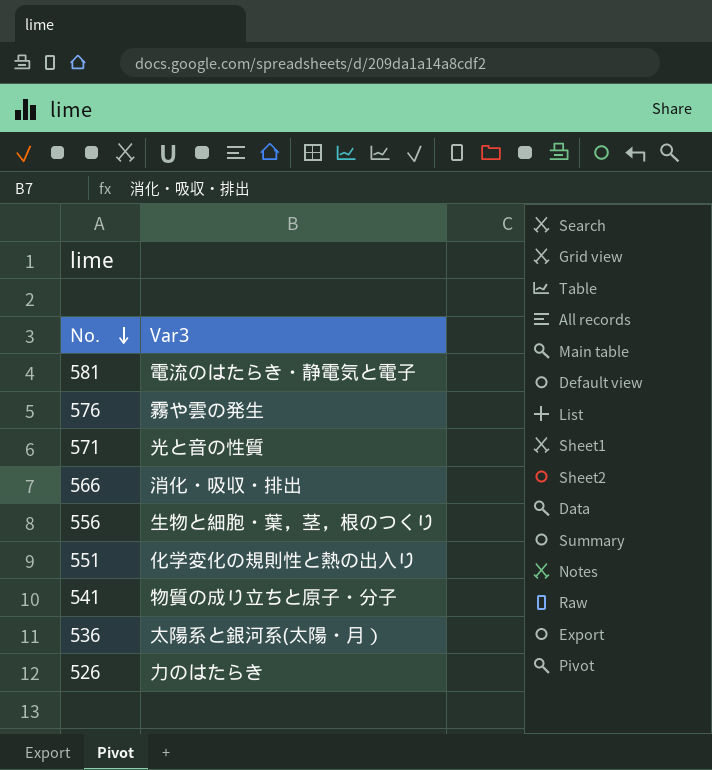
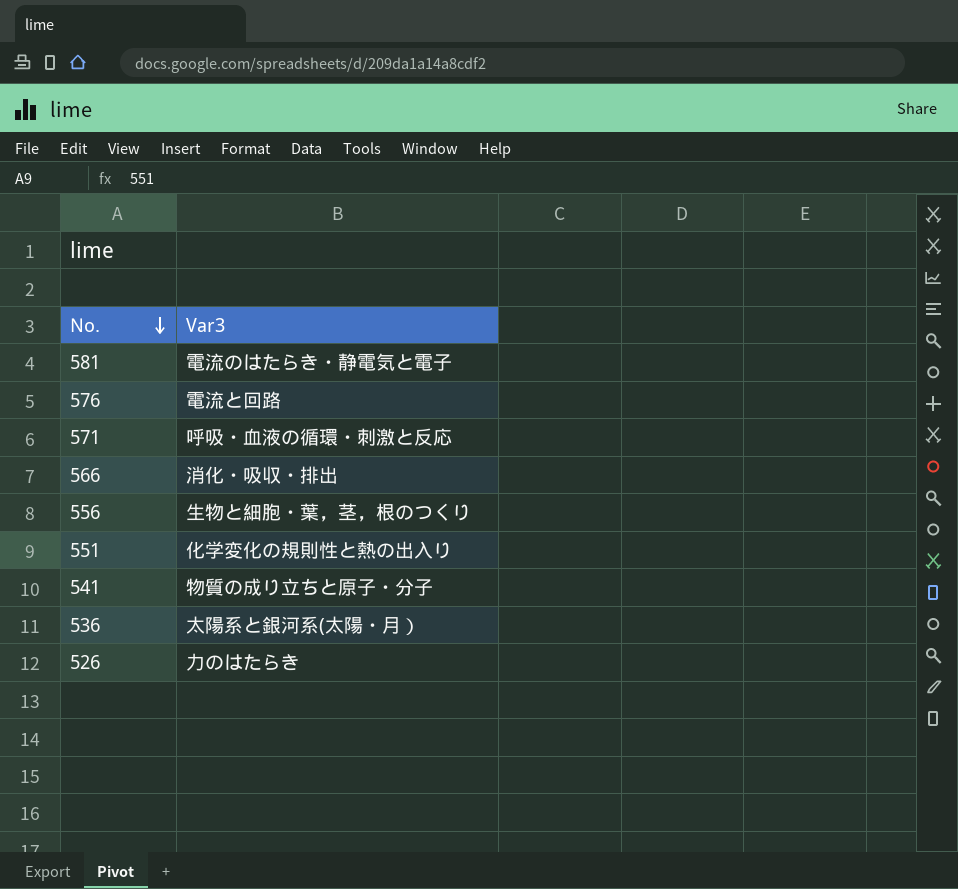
576 | Var3: 霧や雲の発生 -> 電流と回路
571 | Var3: 光と音の性質 -> 呼吸・血液の循環・刺激と反応

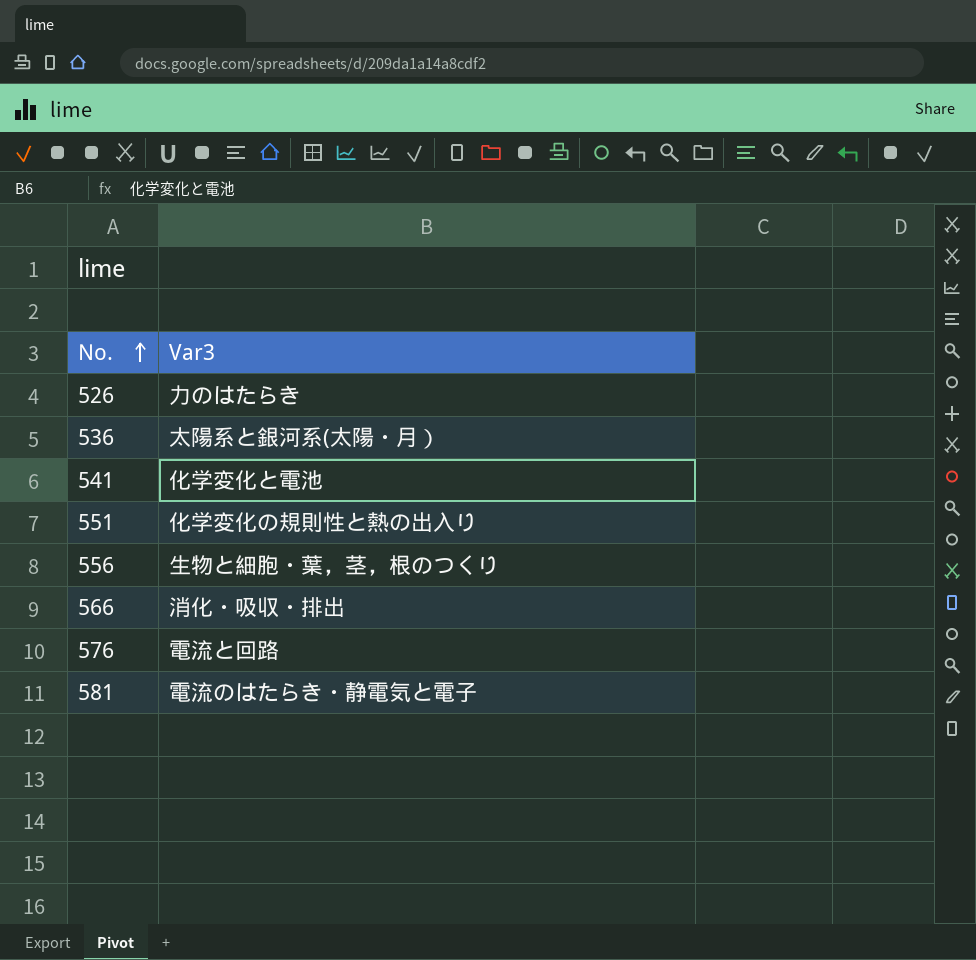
row order: No. descending -> No. ascending
row 571: 呼吸・血液の循環・刺激と反応 -> none
541 | Var3: 物質の成り立ちと原子・分子 -> 化学変化と電池

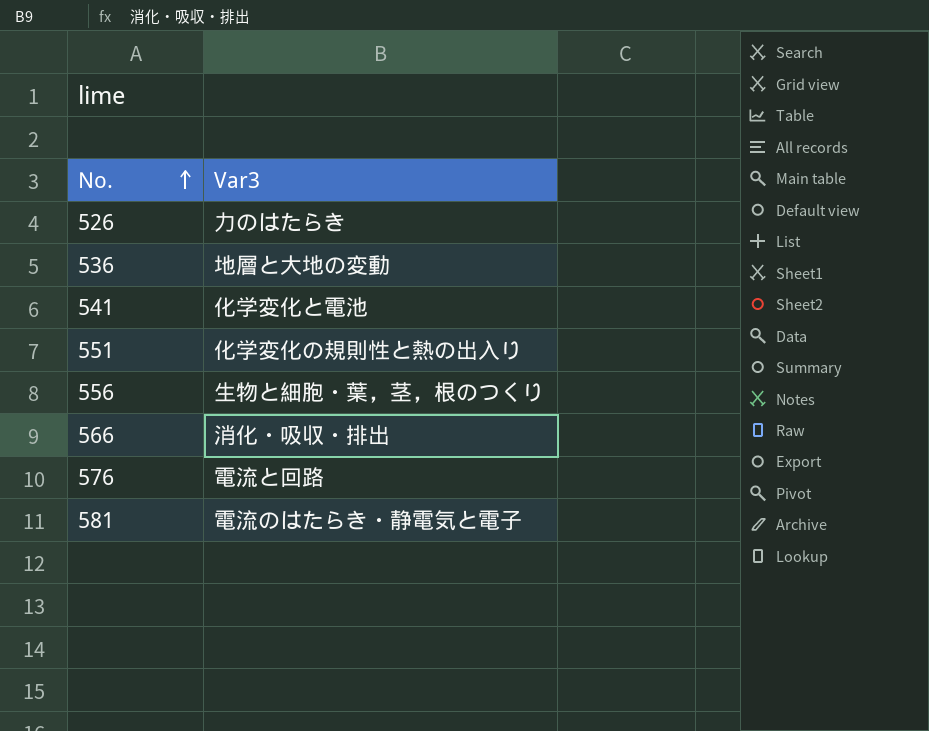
536 | Var3: 太陽系と銀河系(太陽・月） -> 地層と大地の変動

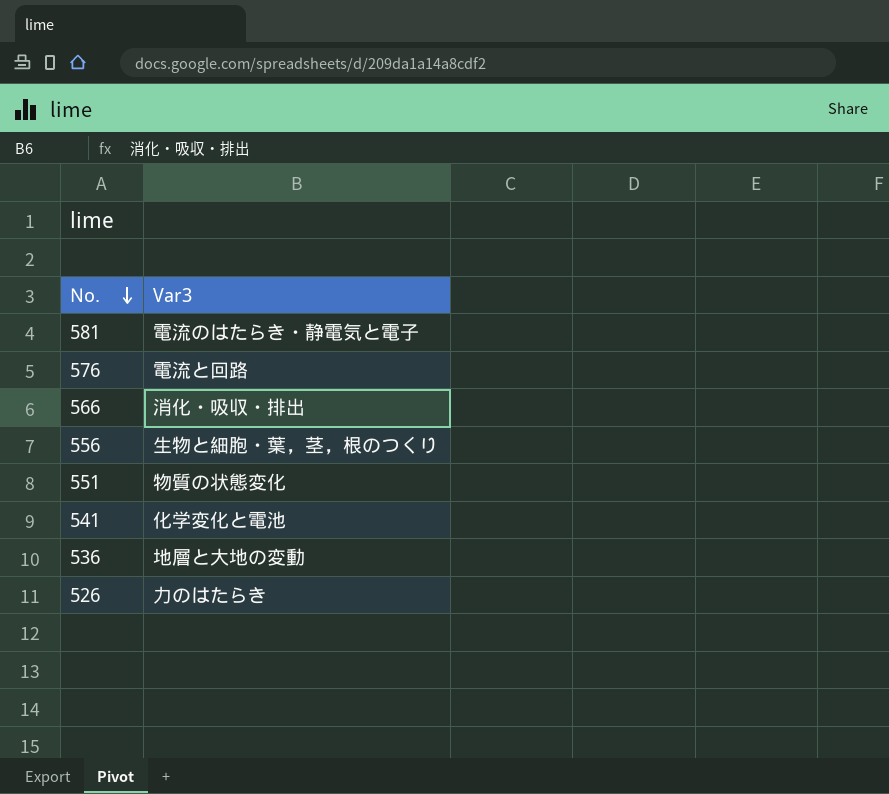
row order: No. ascending -> No. descending
551 | Var3: 化学変化の規則性と熱の出入り -> 物質の状態変化

